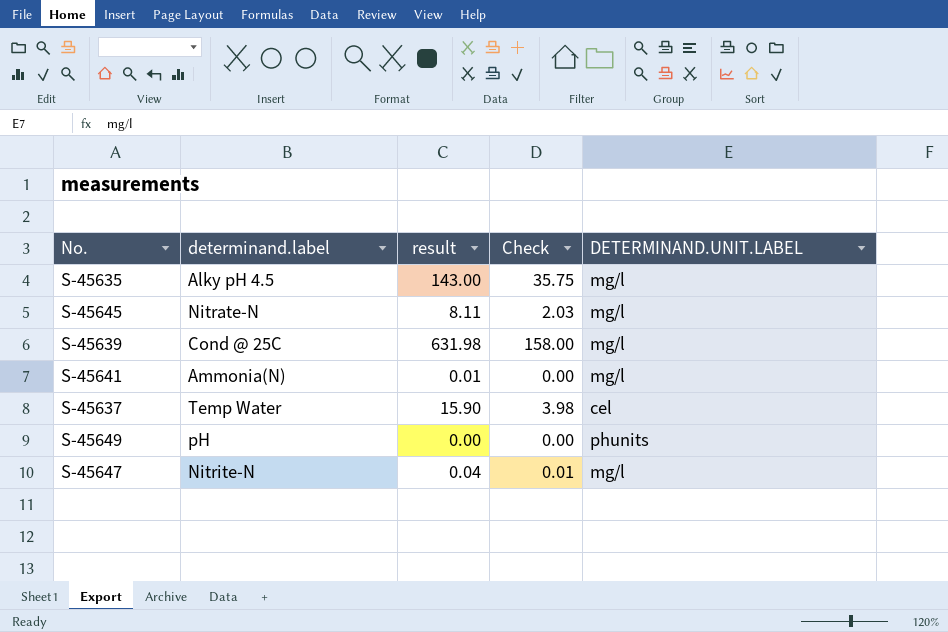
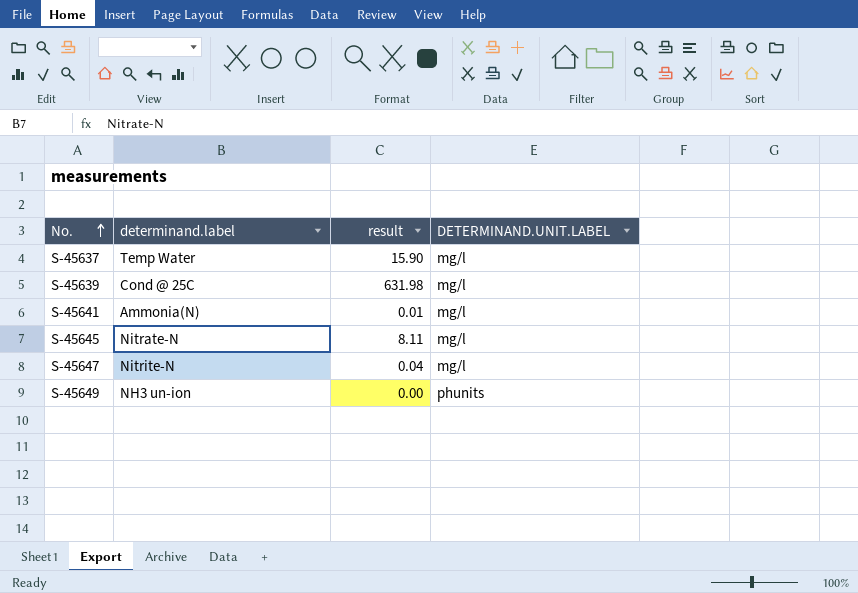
row order: none -> No. ascending
column Check | formula: [result] * 0.25 -> none
row S-45635: Alky pH 4.5 | 143.00 | 35.75 | mg/l -> none
S-45637 | DETERMINAND.UNIT.LABEL: cel -> mg/l
S-45649 | determinand.label: pH -> NH3 un-ion

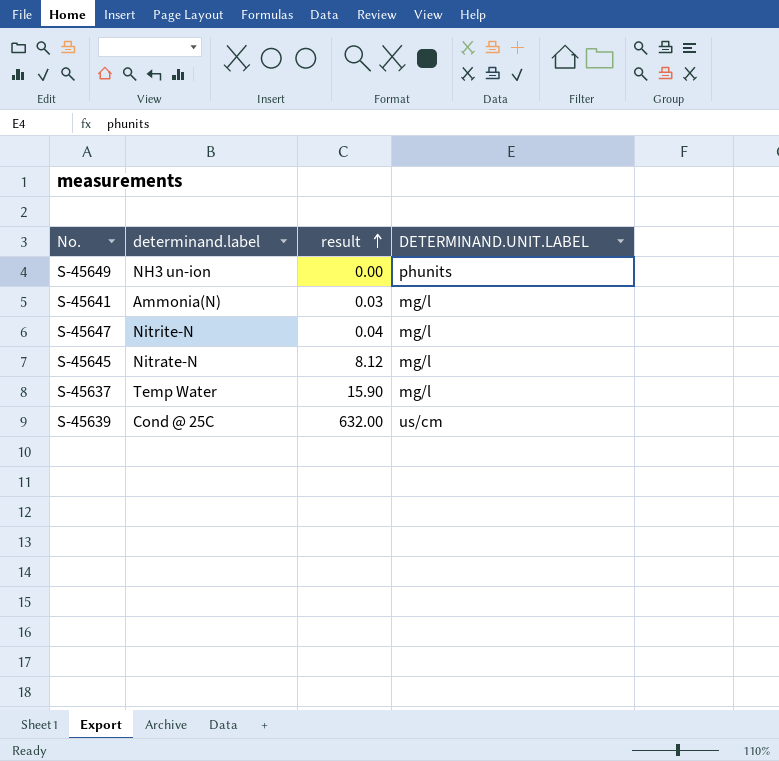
row order: No. ascending -> result ascending
S-45641 | result: 0.01 -> 0.03
S-45645 | result: 8.11 -> 8.12
S-45639 | result: 631.98 -> 632.00
S-45639 | DETERMINAND.UNIT.LABEL: mg/l -> us/cm

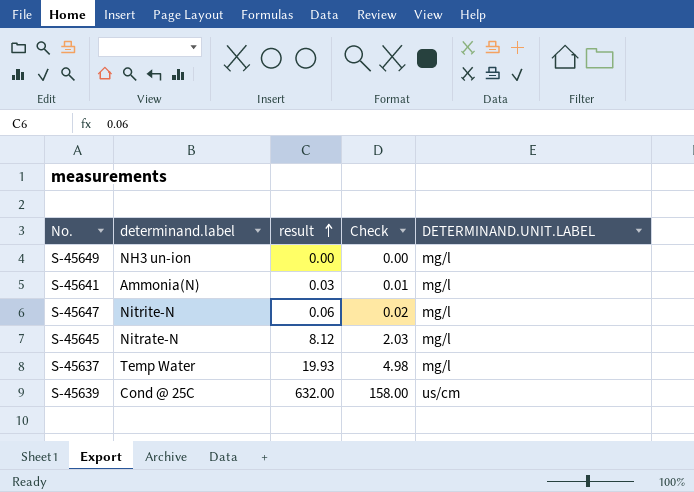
column Check | formula: none -> [result] * 0.25
S-45649 | DETERMINAND.UNIT.LABEL: phunits -> mg/l
S-45647 | result: 0.04 -> 0.06
S-45637 | result: 15.90 -> 19.93

